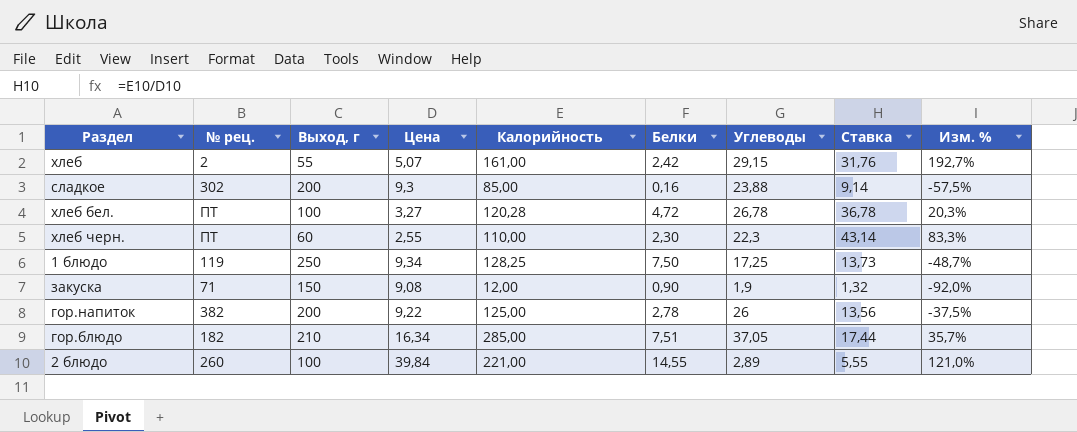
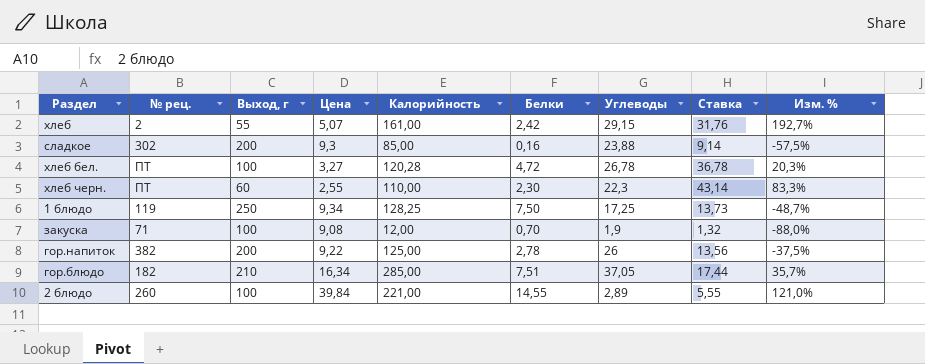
закуска | Выход, г: 150 -> 100
закуска | Белки: 0,90 -> 0,70
закуска | Изм. %: -92,0% -> -88,0%

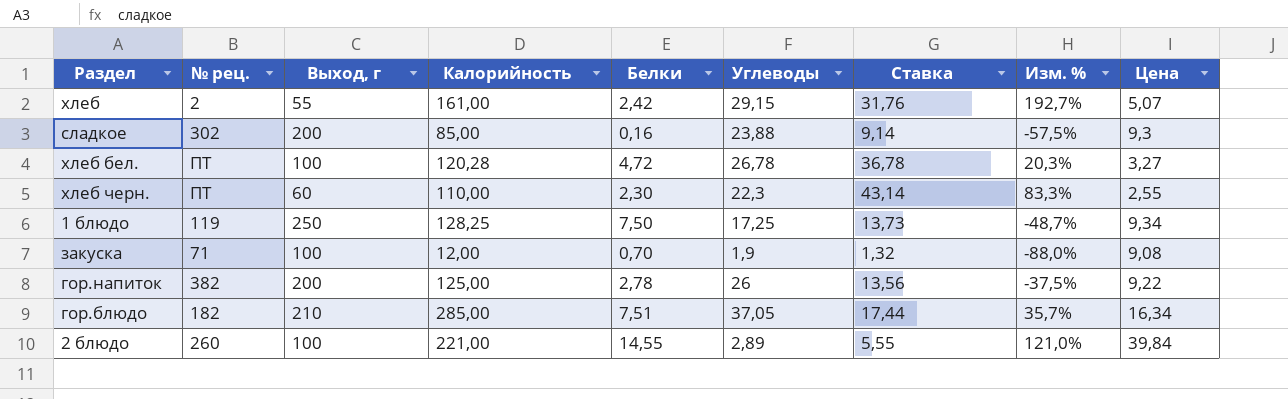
column Цена | position: 4 -> 9

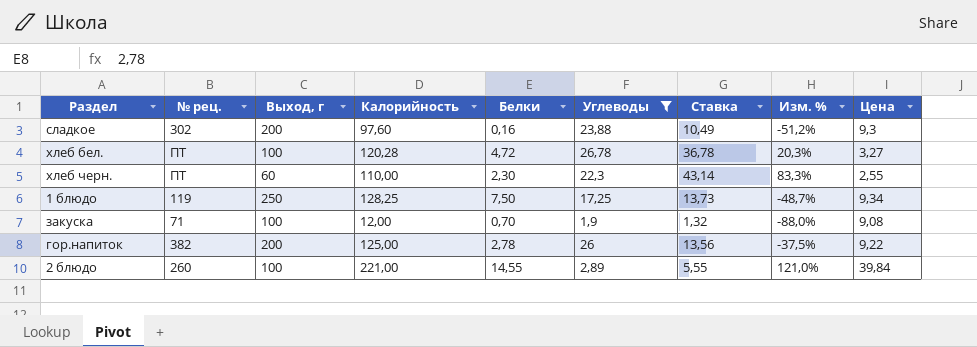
filter: none -> Углеводы <= 26,78
сладкое | Калорийность: 85,00 -> 97,60
сладкое | Ставка: 9,14 -> 10,49
сладкое | Изм. %: -57,5% -> -51,2%

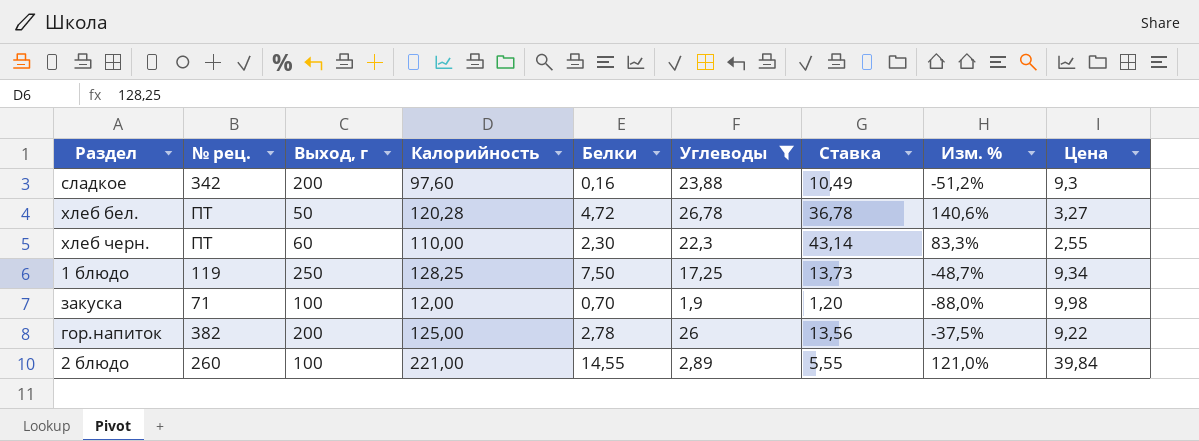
сладкое | № рец.: 302 -> 342
хлеб бел. | Выход, г: 100 -> 50
хлеб бел. | Изм. %: 20,3% -> 140,6%
закуска | Ставка: 1,32 -> 1,20
закуска | Цена: 9,08 -> 9,98

